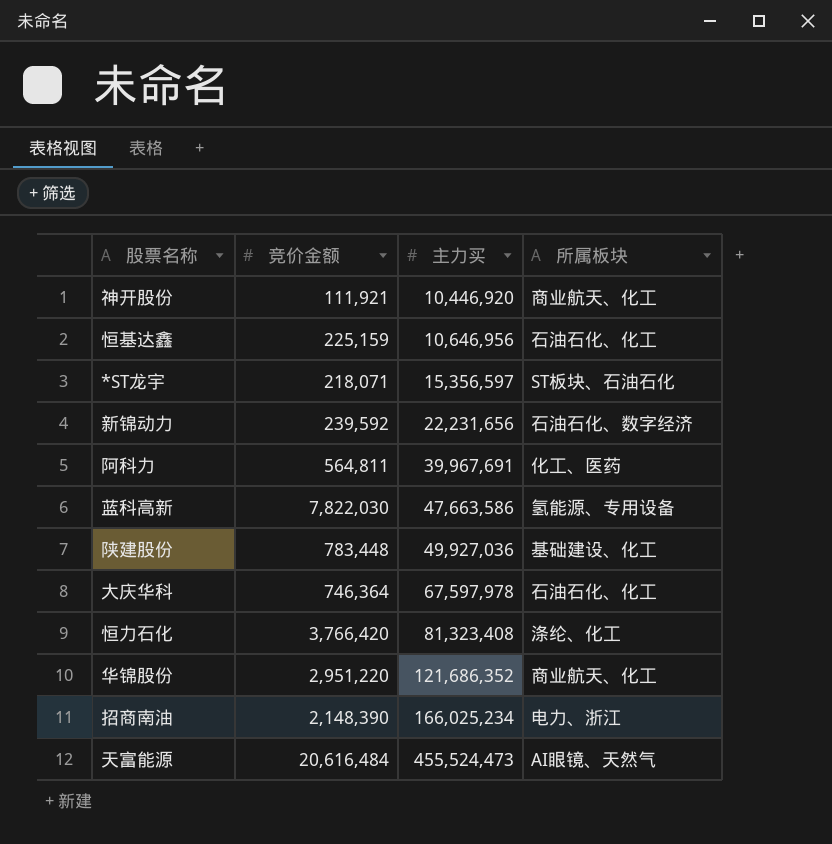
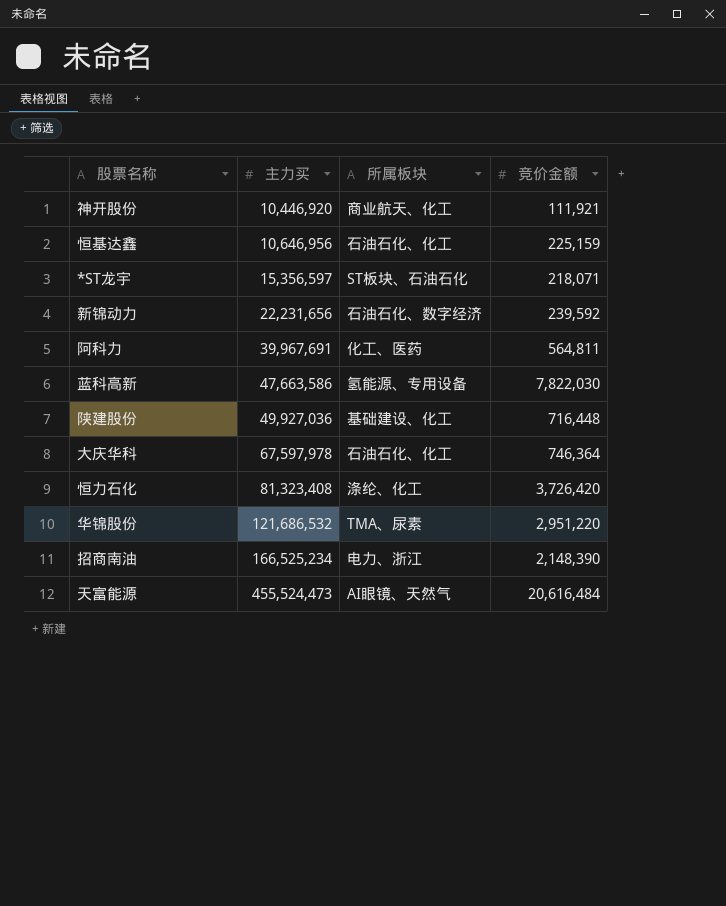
column 竞价金额 | position: 2 -> 4
陕建股份 | 竞价金额: 783,448 -> 716,448
恒力石化 | 竞价金额: 3,766,420 -> 3,726,420
华锦股份 | 主力买: 121,686,352 -> 121,686,532
华锦股份 | 所属板块: 商业航天、化工 -> TMA、尿素
招商南油 | 主力买: 166,025,234 -> 166,525,234

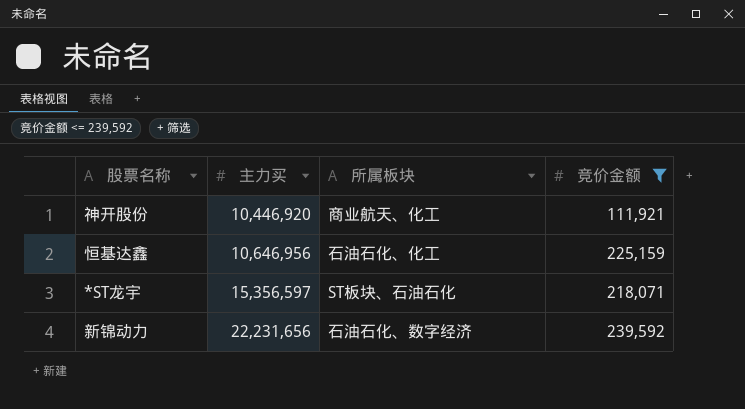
filter: none -> 竞价金额 <= 239,592

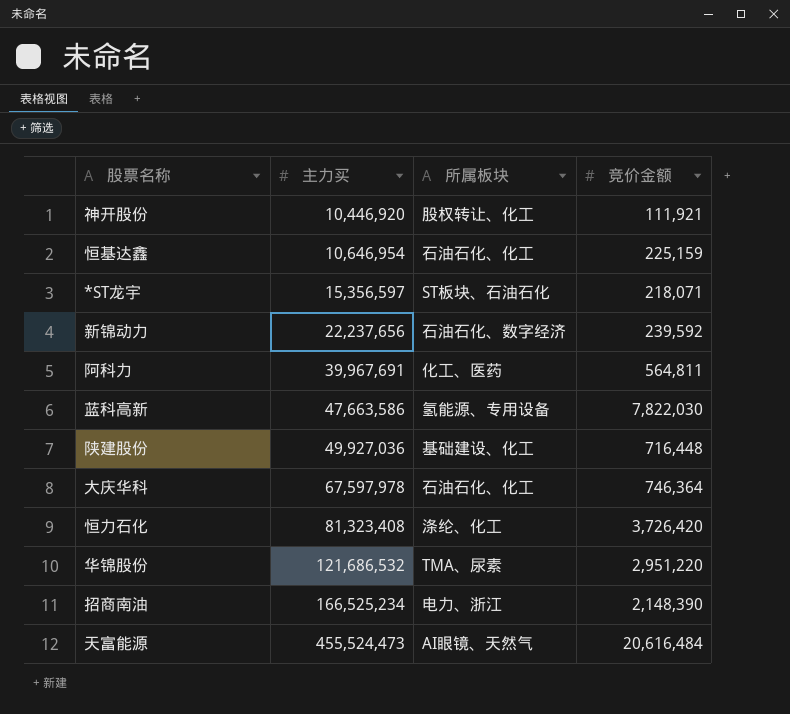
filter: 竞价金额 <= 239,592 -> none
神开股份 | 所属板块: 商业航天、化工 -> 股权转让、化工
恒基达鑫 | 主力买: 10,646,956 -> 10,646,954
新锦动力 | 主力买: 22,231,656 -> 22,237,656

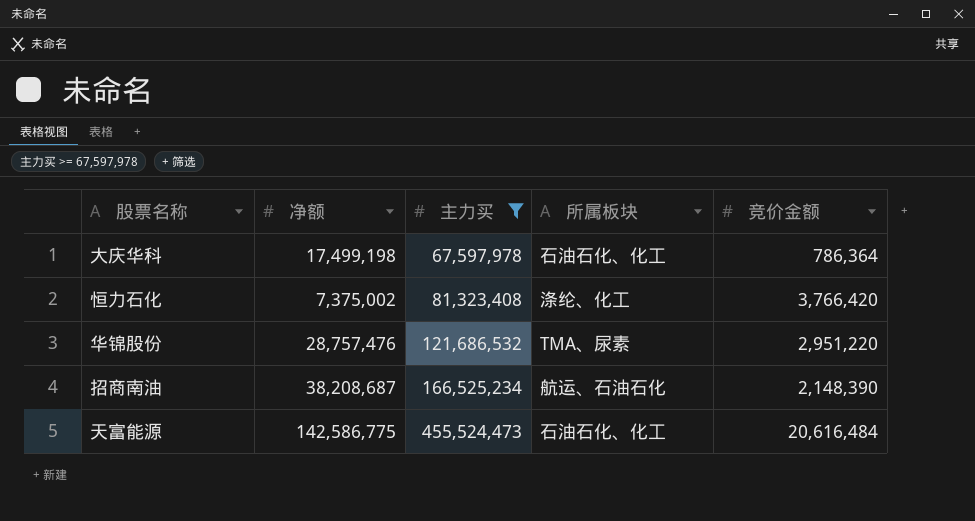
filter: none -> 主力买 >= 67,597,978
column 净额 | position: none -> 2
大庆华科 | 竞价金额: 746,364 -> 786,364
恒力石化 | 竞价金额: 3,726,420 -> 3,766,420
招商南油 | 所属板块: 电力、浙江 -> 航运、石油石化
天富能源 | 所属板块: AI眼镜、天然气 -> 石油石化、化工

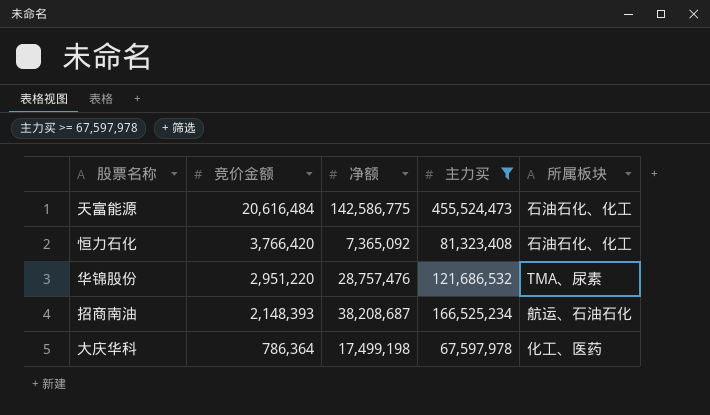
row order: 主力买 ascending -> 竞价金额 descending
column 竞价金额 | position: 5 -> 2
恒力石化 | 净额: 7,375,002 -> 7,365,092
恒力石化 | 所属板块: 涤纶、化工 -> 石油石化、化工
招商南油 | 竞价金额: 2,148,390 -> 2,148,393
大庆华科 | 所属板块: 石油石化、化工 -> 化工、医药

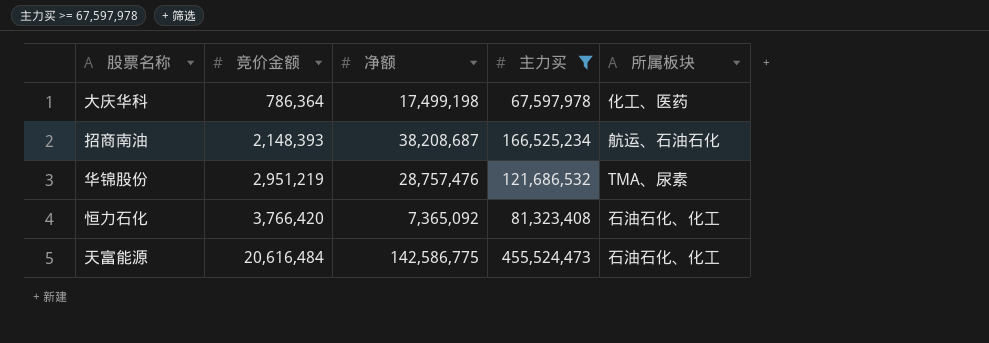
row order: 竞价金额 descending -> 竞价金额 ascending
华锦股份 | 竞价金额: 2,951,220 -> 2,951,219

